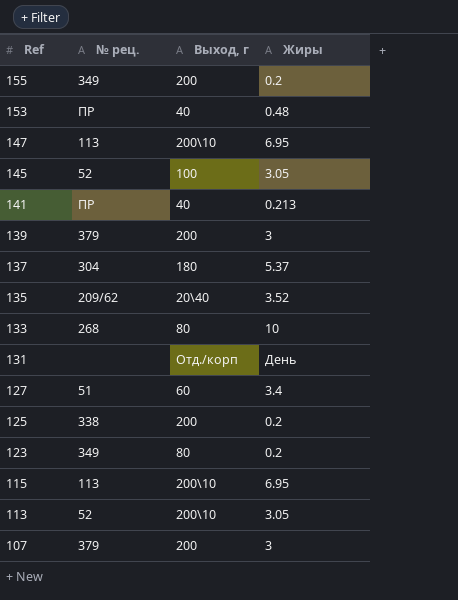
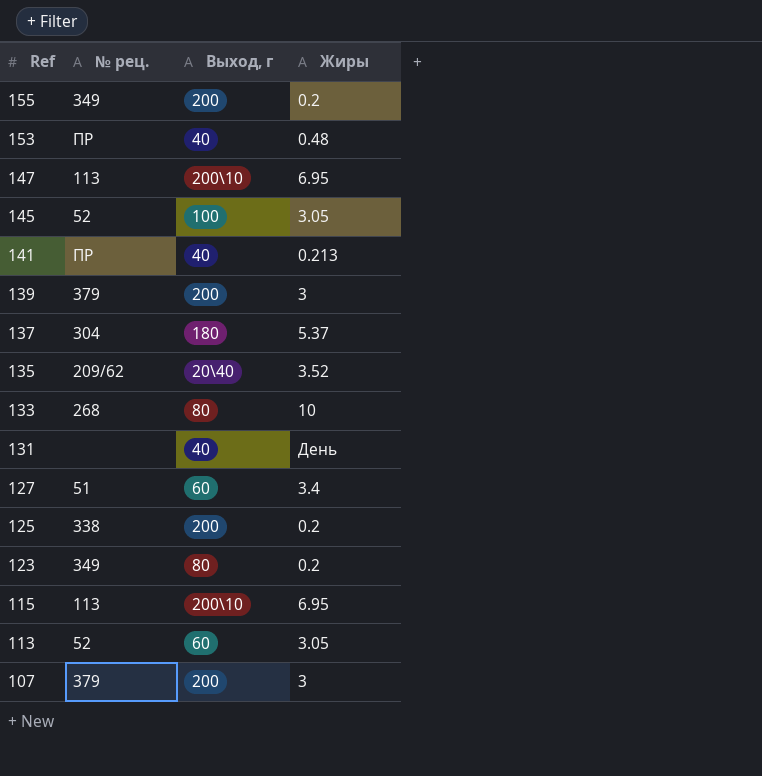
131 | Выход, г: Отд./корп -> 40
113 | Выход, г: 200\10 -> 60

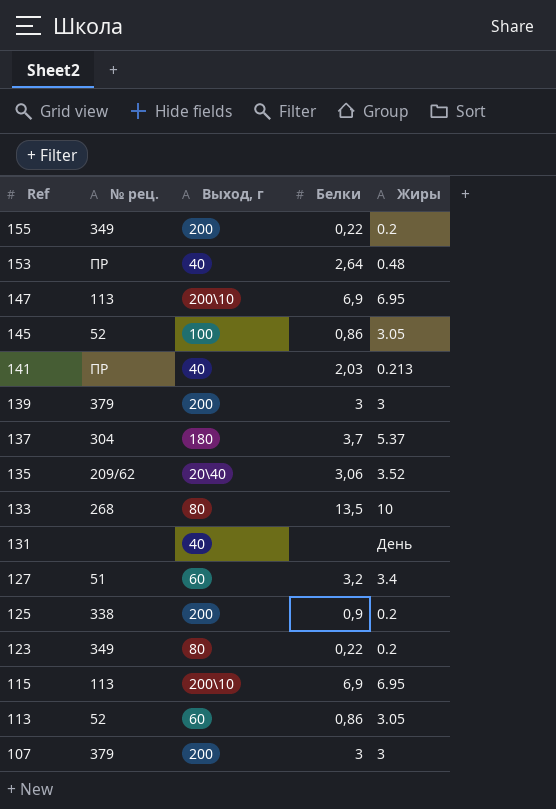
column Белки | position: none -> 4

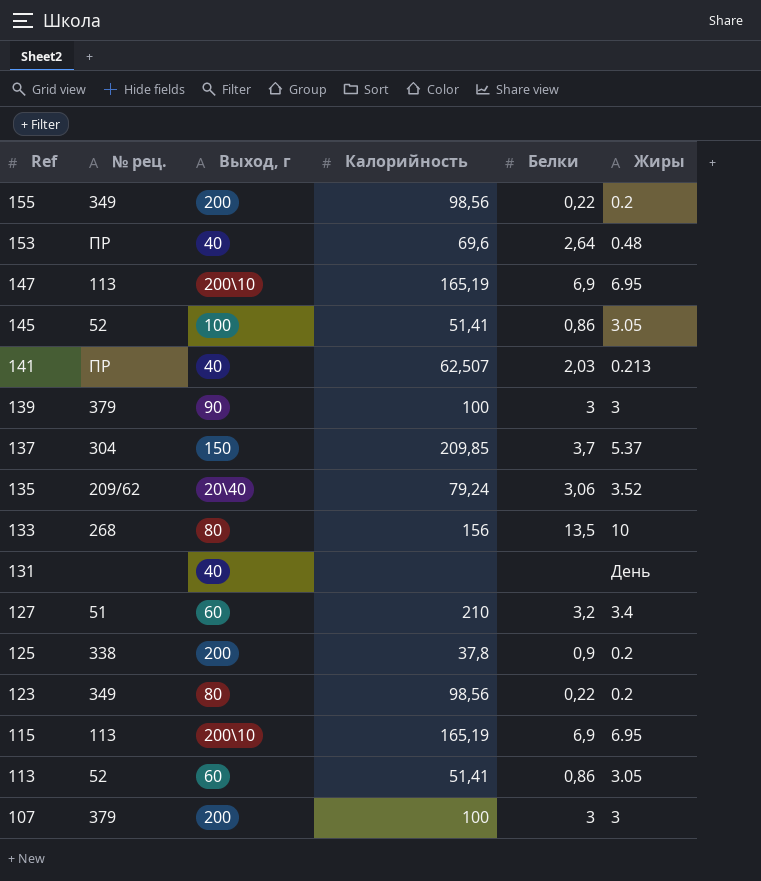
column Калорийность | position: none -> 4
139 | Выход, г: 200 -> 90
137 | Выход, г: 180 -> 150

